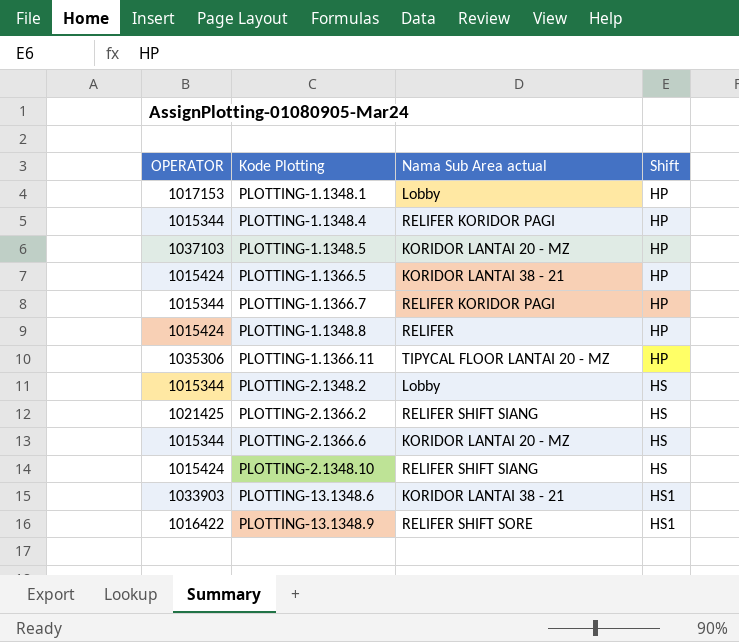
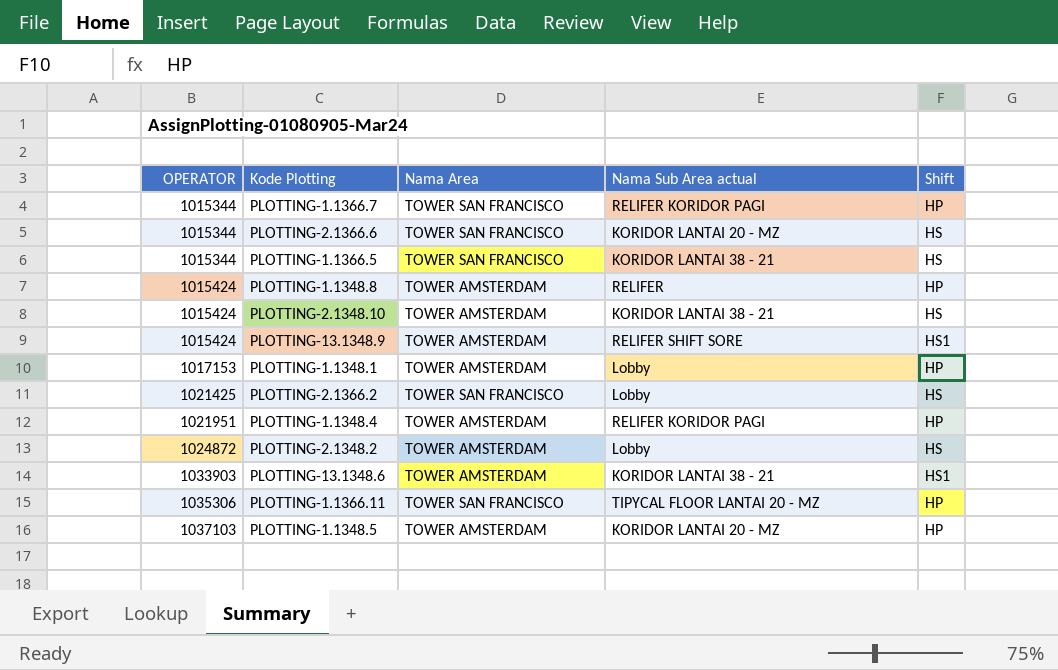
row order: Shift ascending -> OPERATOR ascending
column Nama Area | position: none -> 3
PLOTTING-1.1366.5 | OPERATOR: 1015424 -> 1015344
PLOTTING-1.1366.5 | Shift: HP -> HS
PLOTTING-2.1348.10 | Nama Sub Area actual: RELIFER SHIFT SIANG -> KORIDOR LANTAI 38 - 21
PLOTTING-13.1348.9 | OPERATOR: 1016422 -> 1015424
PLOTTING-2.1366.2 | Nama Sub Area actual: RELIFER SHIFT SIANG -> Lobby
PLOTTING-1.1348.4 | OPERATOR: 1015344 -> 1021951
PLOTTING-2.1348.2 | OPERATOR: 1015344 -> 1024872

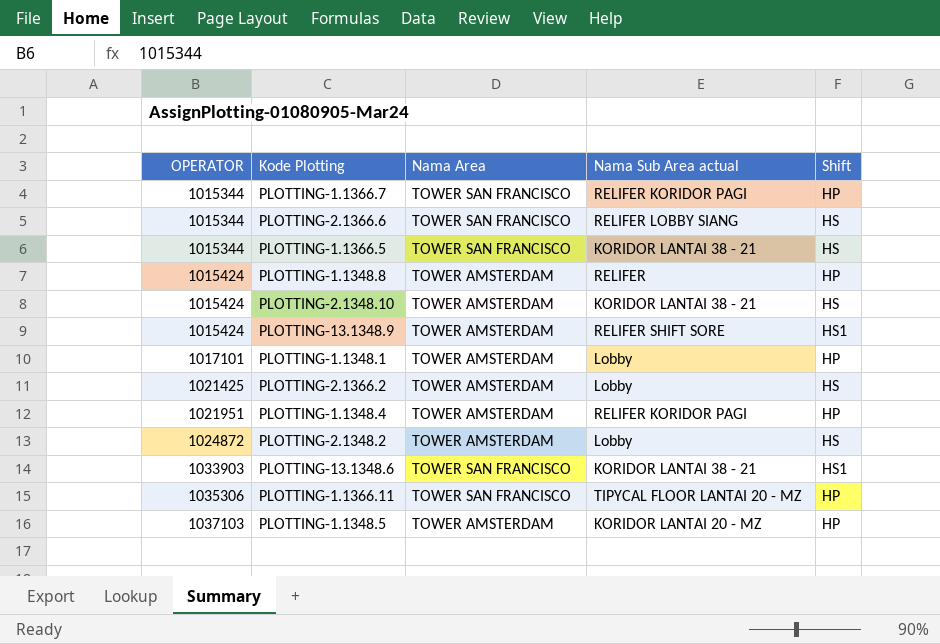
PLOTTING-2.1366.6 | Nama Sub Area actual: KORIDOR LANTAI 20 - MZ -> RELIFER LOBBY SIANG
PLOTTING-1.1348.1 | OPERATOR: 1017153 -> 1017101
PLOTTING-2.1366.2 | Nama Area: TOWER SAN FRANCISCO -> TOWER AMSTERDAM
PLOTTING-13.1348.6 | Nama Area: TOWER AMSTERDAM -> TOWER SAN FRANCISCO

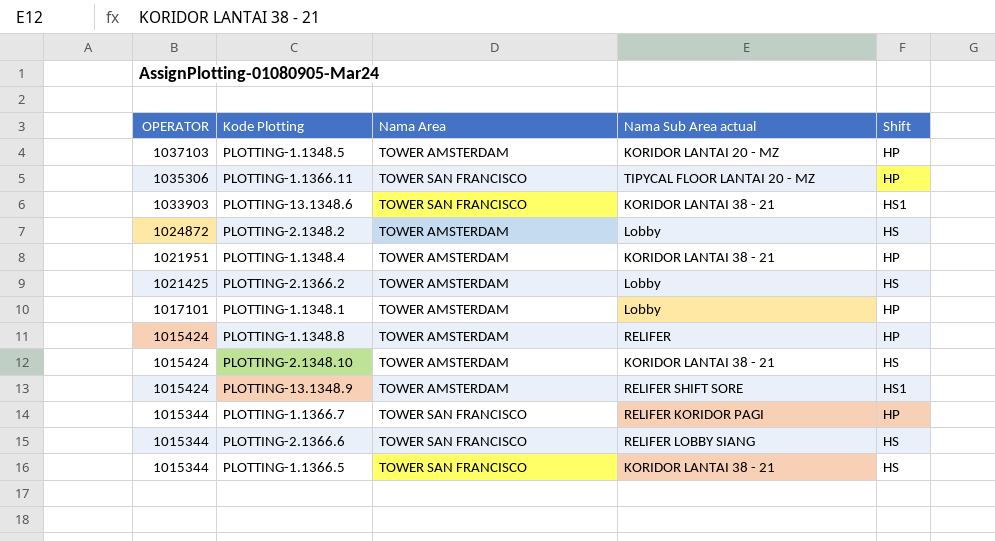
row order: OPERATOR ascending -> OPERATOR descending
PLOTTING-1.1348.4 | Nama Sub Area actual: RELIFER KORIDOR PAGI -> KORIDOR LANTAI 38 - 21

